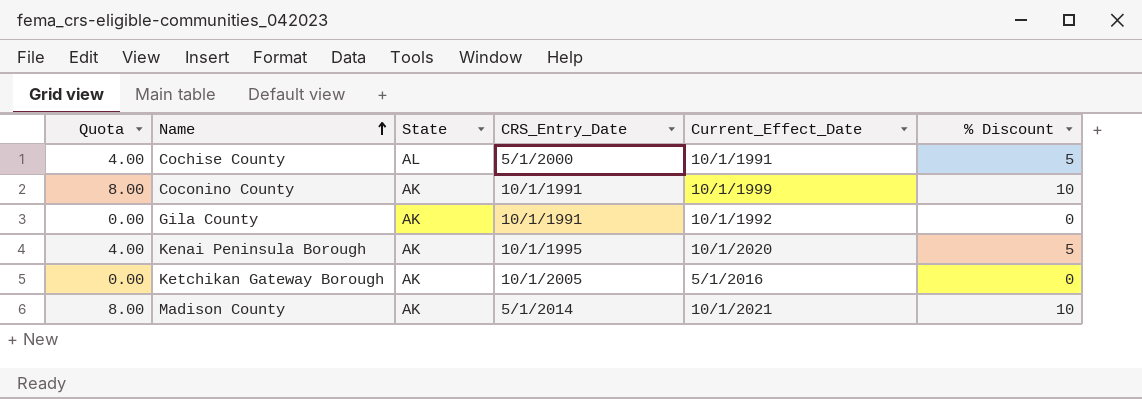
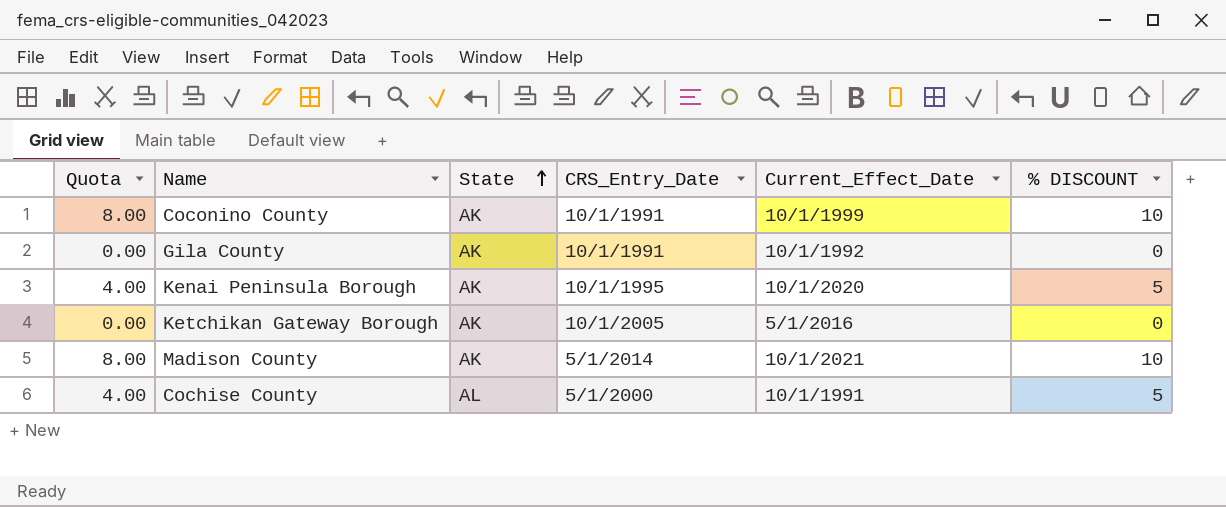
row order: Name ascending -> State ascending
column name: % Discount -> % DISCOUNT

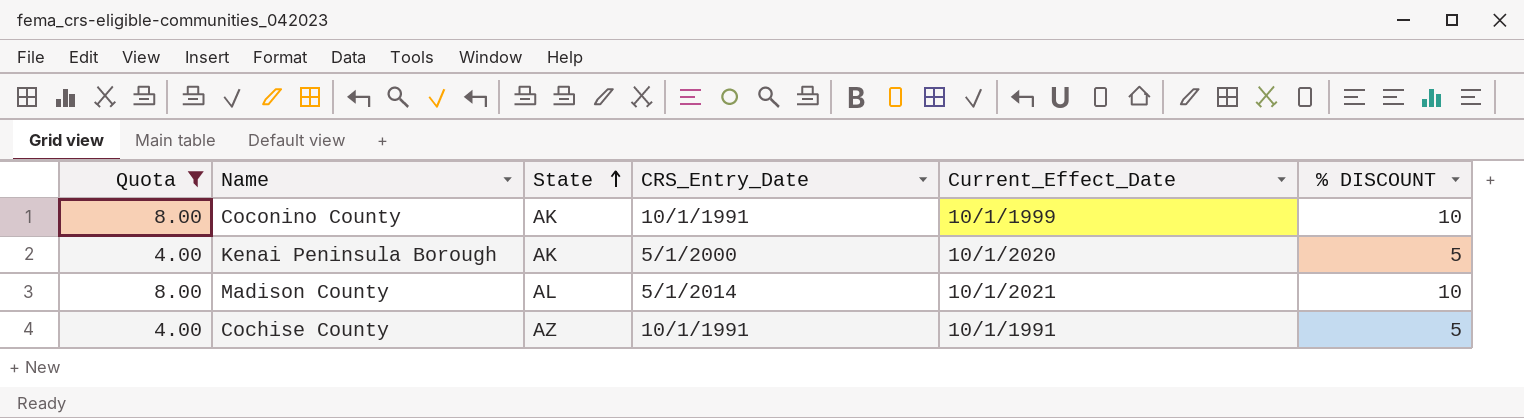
filter: none -> Quota != 0.00
Kenai Peninsula Borough | CRS_Entry_Date: 10/1/1995 -> 5/1/2000
Madison County | State: AK -> AL
Cochise County | State: AL -> AZ
Cochise County | CRS_Entry_Date: 5/1/2000 -> 10/1/1991

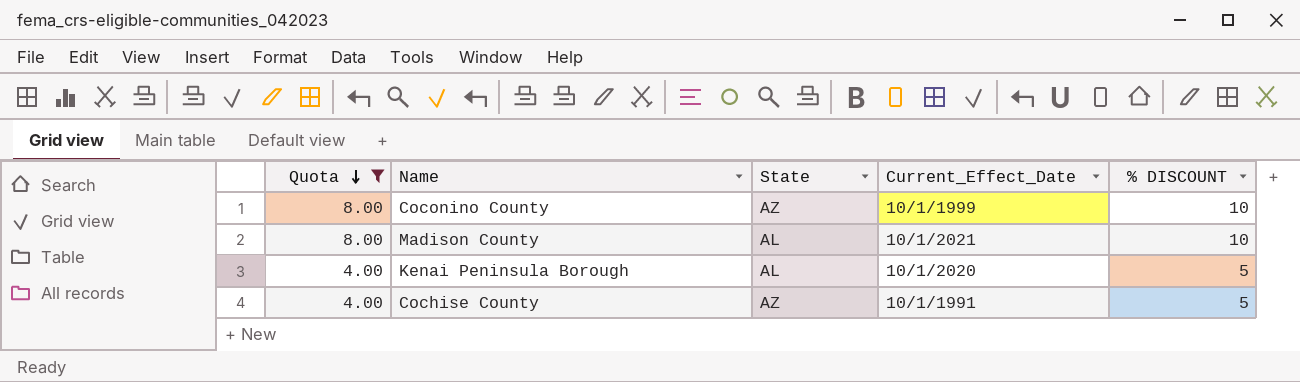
row order: State ascending -> Quota descending
column CRS_Entry_Date | position: 4 -> none
Coconino County | State: AK -> AZ
Kenai Peninsula Borough | State: AK -> AL

